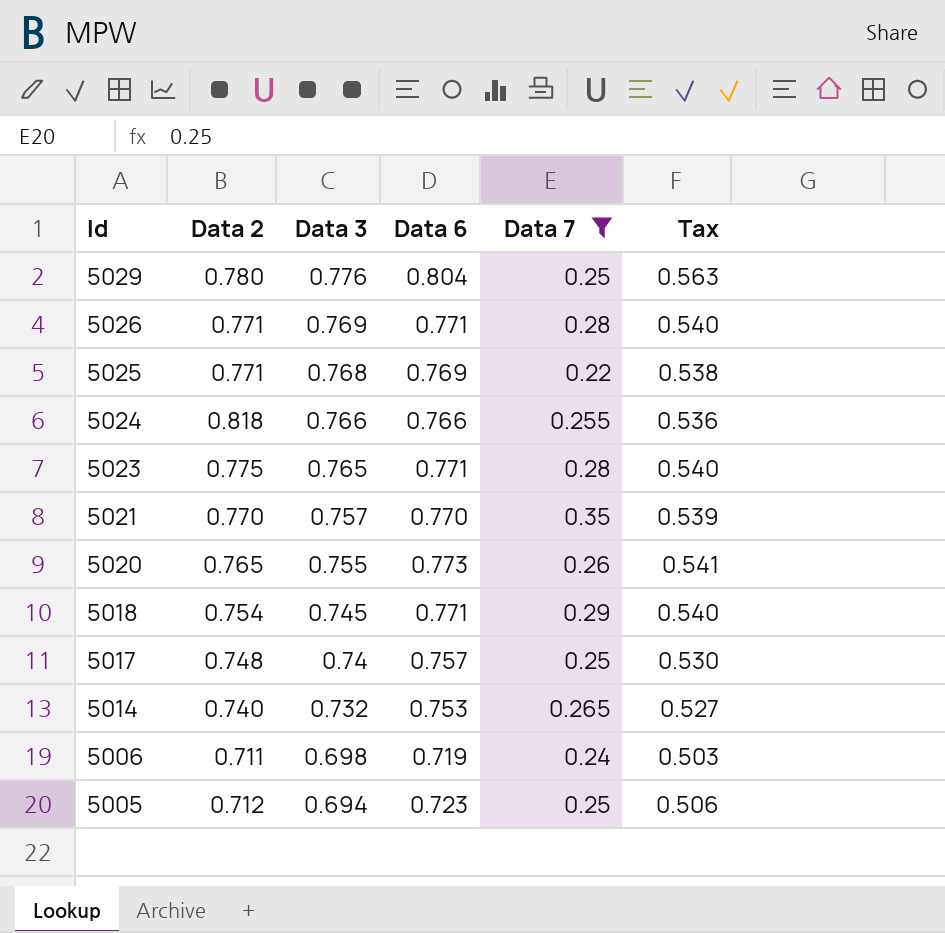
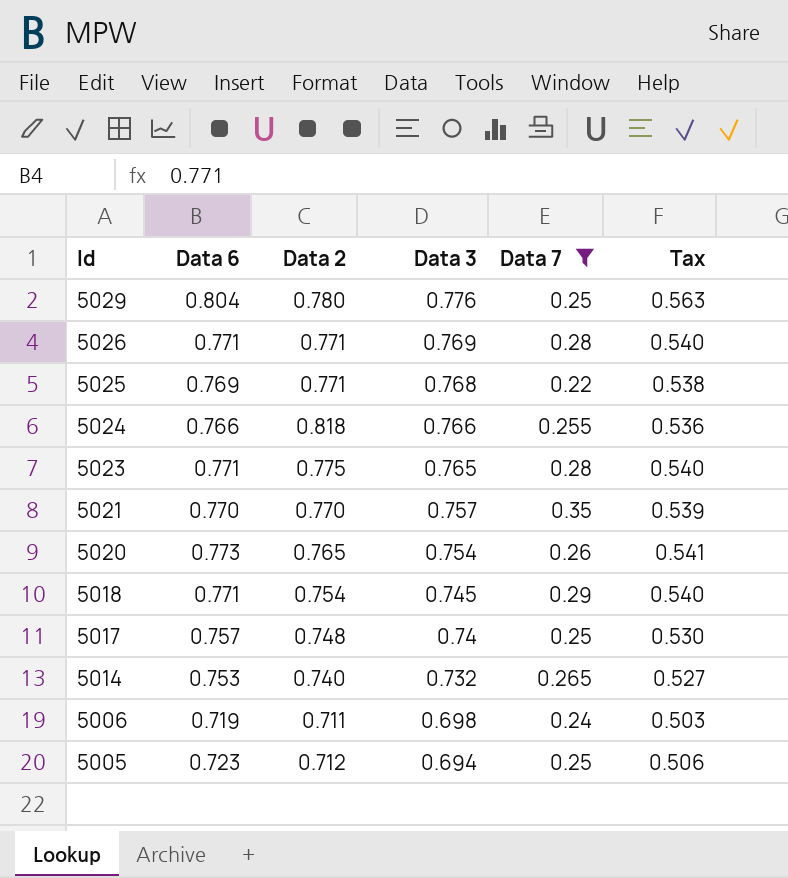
column Data 6 | position: 4 -> 2
5020 | Data 3: 0.755 -> 0.754

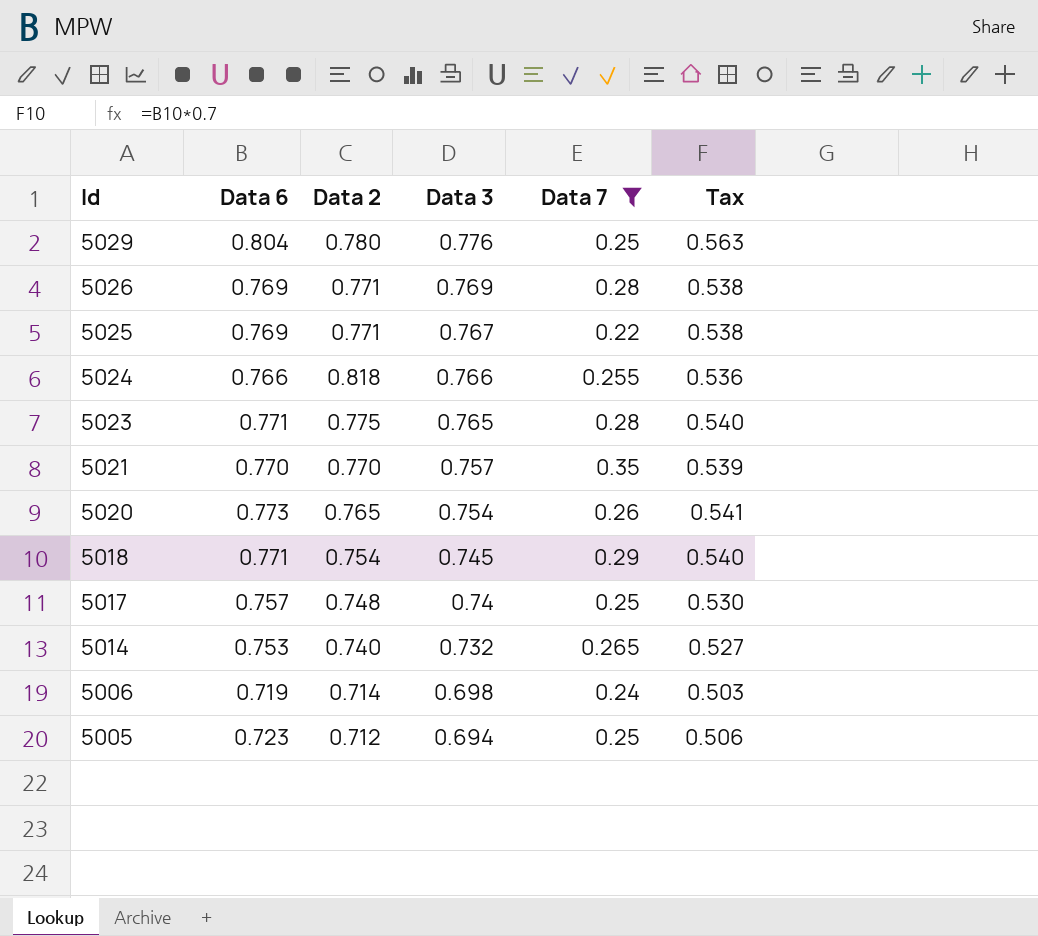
5026 | Data 6: 0.771 -> 0.769
5026 | Tax: 0.540 -> 0.538
5025 | Data 3: 0.768 -> 0.767
5006 | Data 2: 0.711 -> 0.714

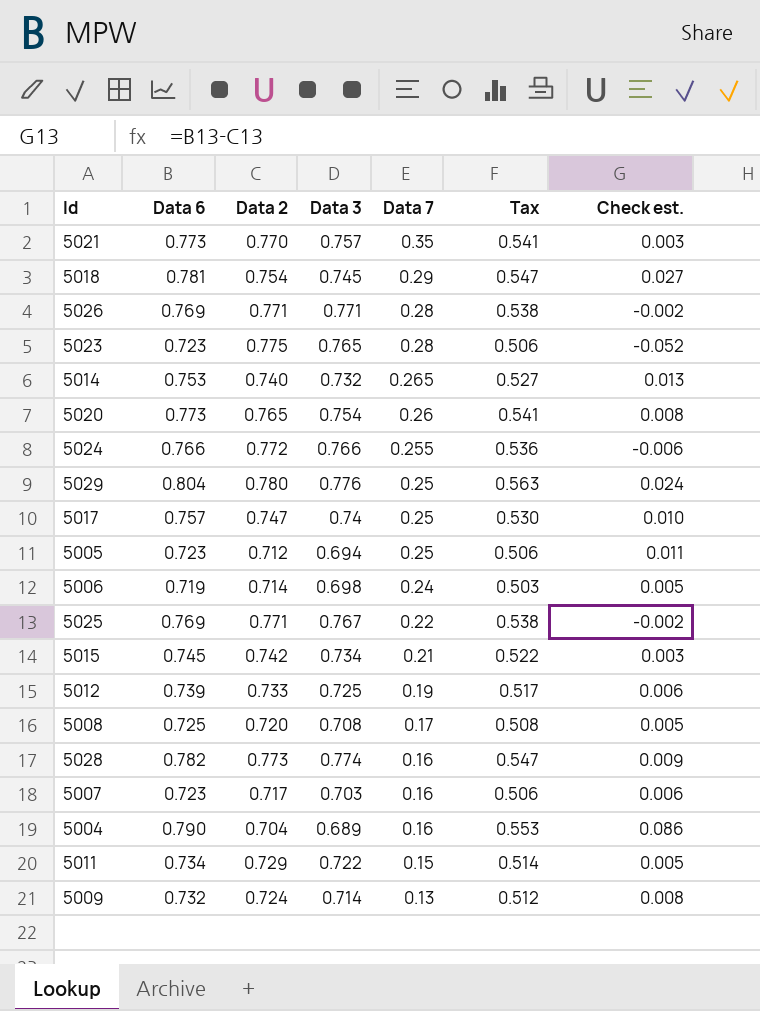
filter: Data 7 >= 0.22 -> none
row order: Id descending -> Data 7 descending
column Check est. | formula: none -> [Data 6] - [Data 2]
5021 | Data 6: 0.770 -> 0.773
5021 | Tax: 0.539 -> 0.541
5018 | Data 6: 0.771 -> 0.781
5018 | Tax: 0.540 -> 0.547
5026 | Data 3: 0.769 -> 0.771
5023 | Data 6: 0.771 -> 0.723
5023 | Tax: 0.540 -> 0.506
5024 | Data 2: 0.818 -> 0.772
5017 | Data 2: 0.748 -> 0.747

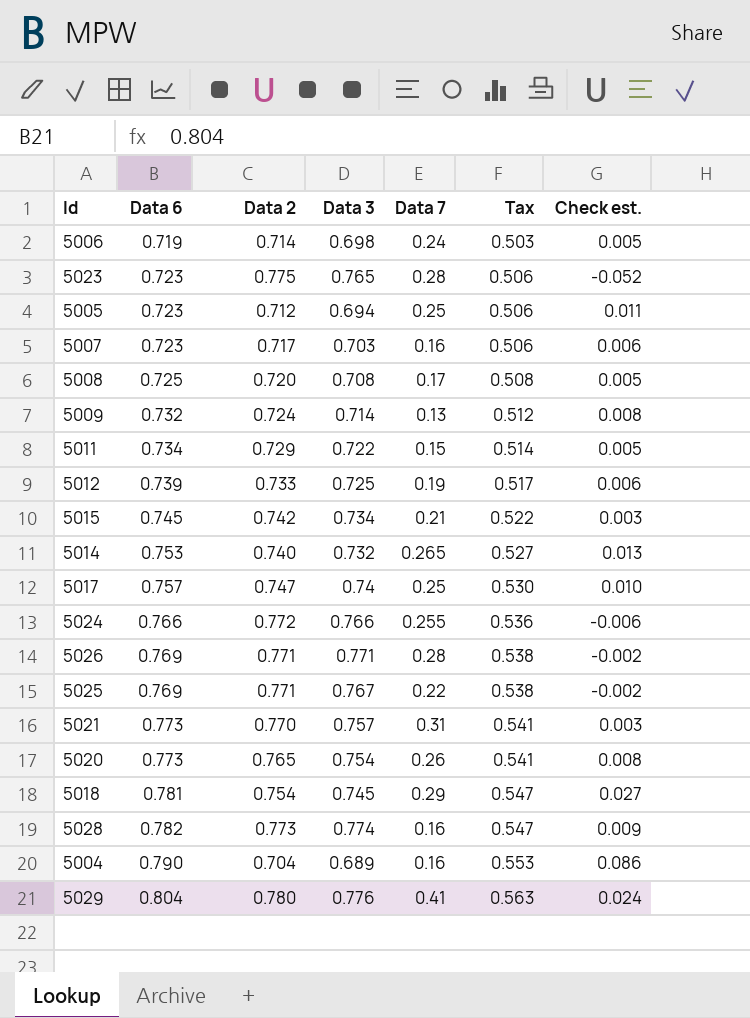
row order: Data 7 descending -> Data 6 ascending
5021 | Data 7: 0.35 -> 0.31
5029 | Data 7: 0.25 -> 0.41

